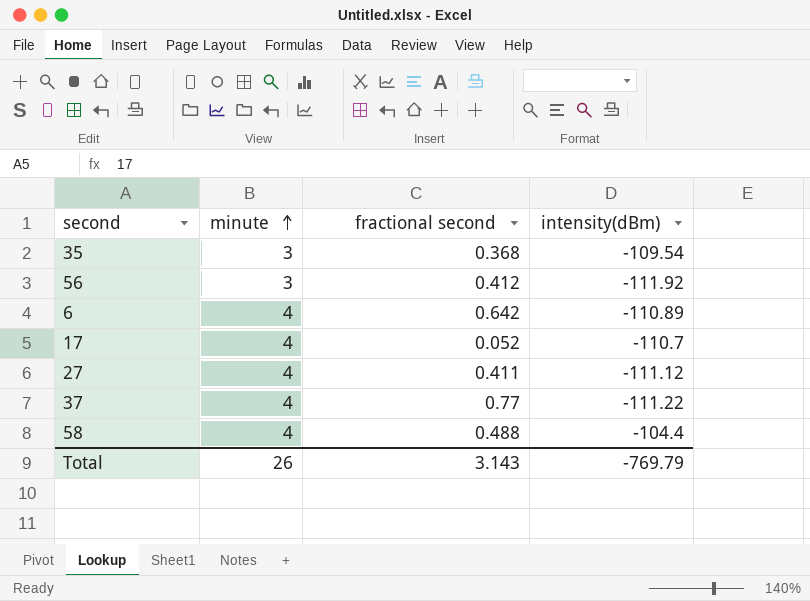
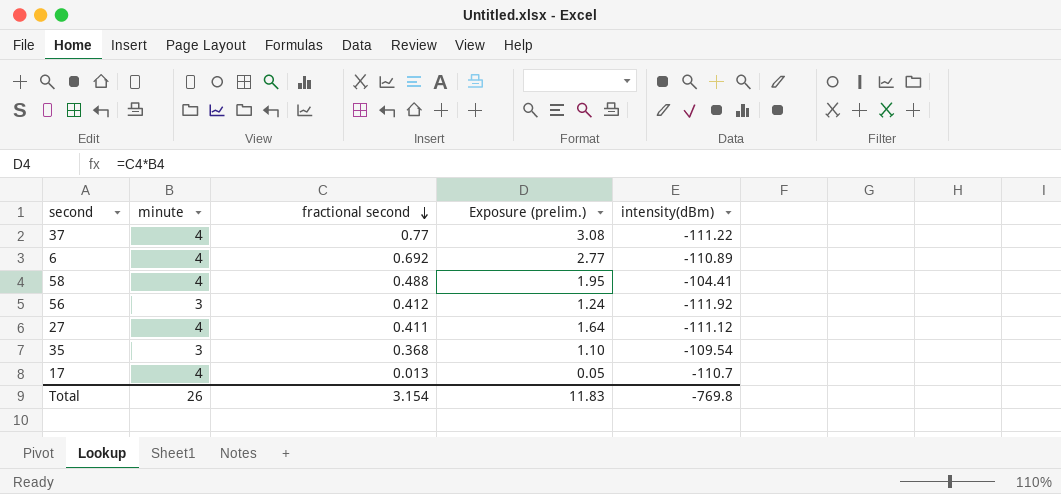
row order: minute ascending -> fractional second descending
column Exposure (prelim.) | formula: none -> [minute] * [fractional second]
6 | fractional second: 0.642 -> 0.692
58 | intensity(dBm): -104.4 -> -104.41
17 | fractional second: 0.052 -> 0.013
Total | fractional second: 3.143 -> 3.154
Total | intensity(dBm): -769.79 -> -769.8

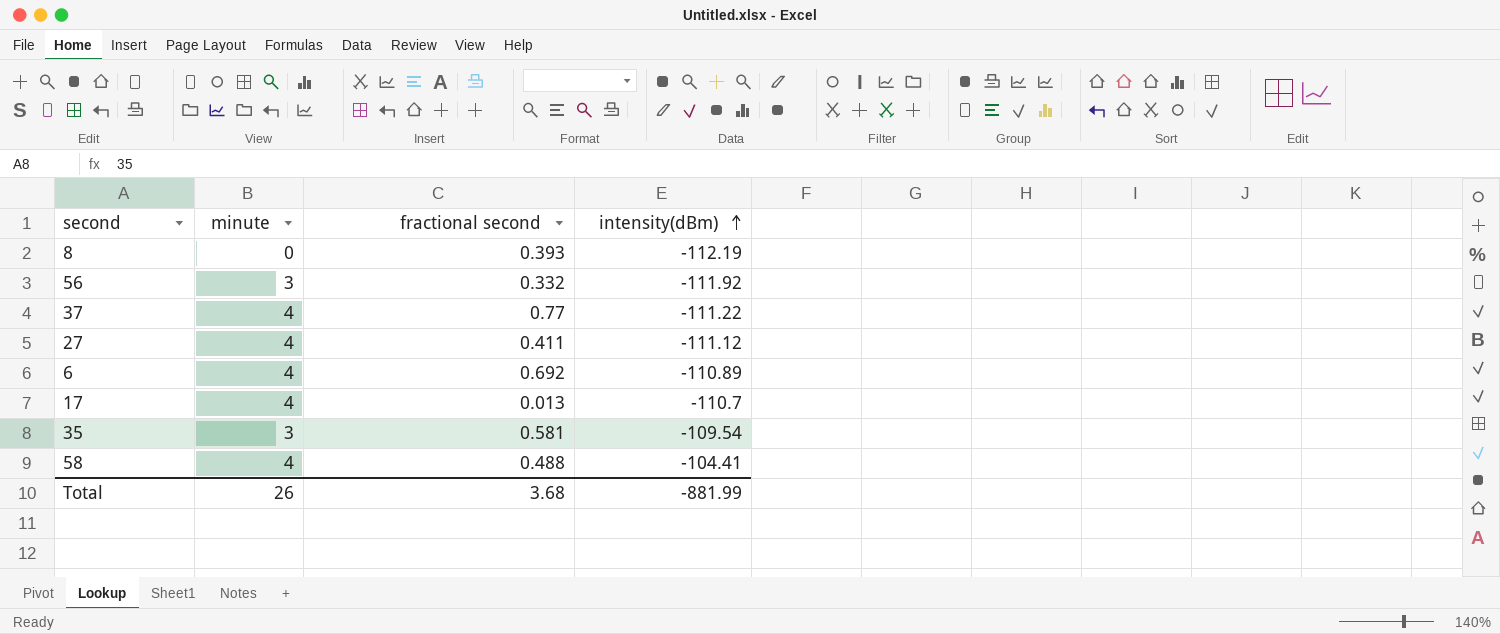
row order: fractional second descending -> intensity(dBm) ascending
column Exposure (prelim.) | formula: [minute] * [fractional second] -> none
row 8: none -> 0 | 0.393 | -112.19
56 | fractional second: 0.412 -> 0.332
35 | fractional second: 0.368 -> 0.581
Total | fractional second: 3.154 -> 3.68
Total | intensity(dBm): -769.8 -> -881.99

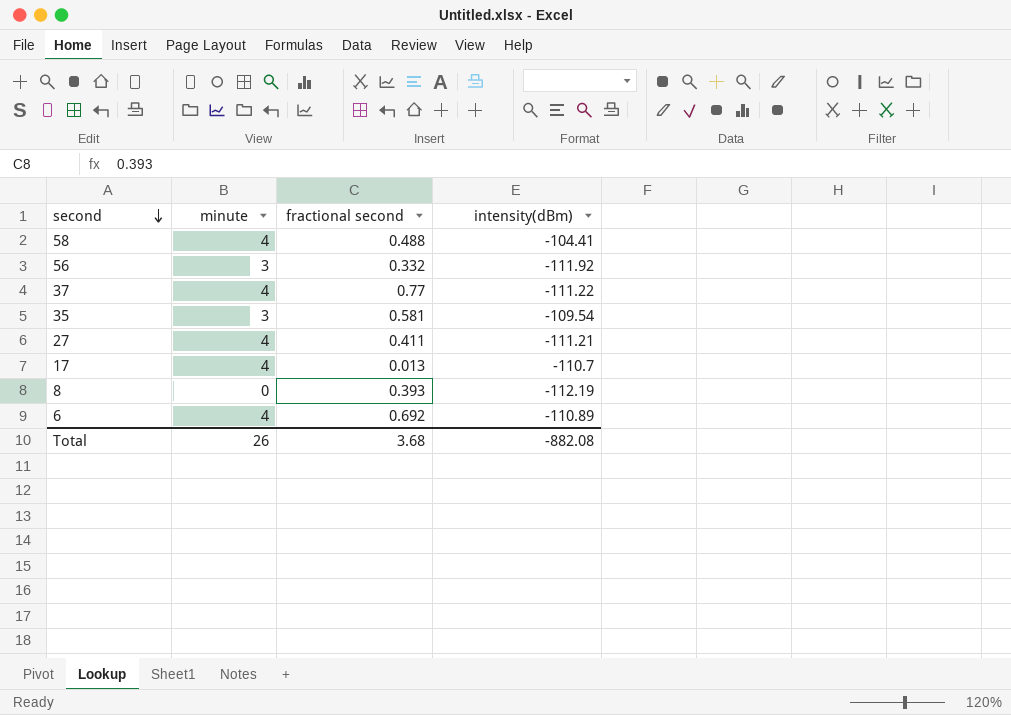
row order: intensity(dBm) ascending -> second descending
27 | intensity(dBm): -111.12 -> -111.21
Total | intensity(dBm): -881.99 -> -882.08

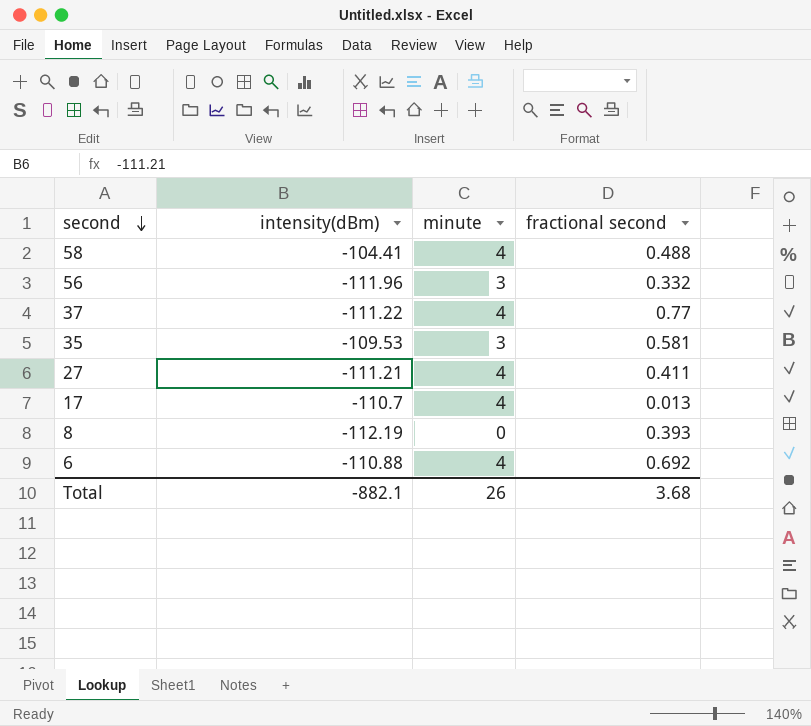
column intensity(dBm) | position: 4 -> 2
56 | intensity(dBm): -111.92 -> -111.96
35 | intensity(dBm): -109.54 -> -109.53
6 | intensity(dBm): -110.89 -> -110.88
Total | intensity(dBm): -882.08 -> -882.1

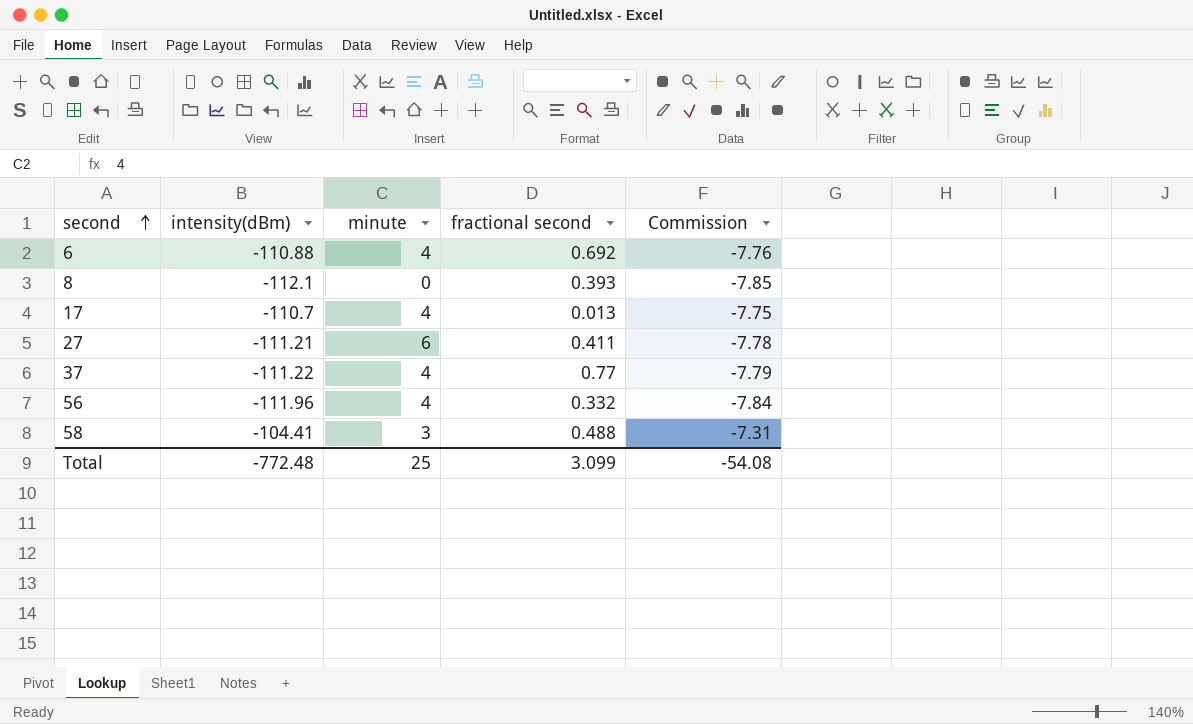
row order: second descending -> second ascending
column Commission | formula: none -> [intensity(dBm)] * 0.07
row 35: -109.53 | 3 | 0.581 -> none
8 | intensity(dBm): -112.19 -> -112.1
27 | minute: 4 -> 6
56 | minute: 3 -> 4
58 | minute: 4 -> 3
Total | intensity(dBm): -882.1 -> -772.48
Total | minute: 26 -> 25
Total | fractional second: 3.68 -> 3.099

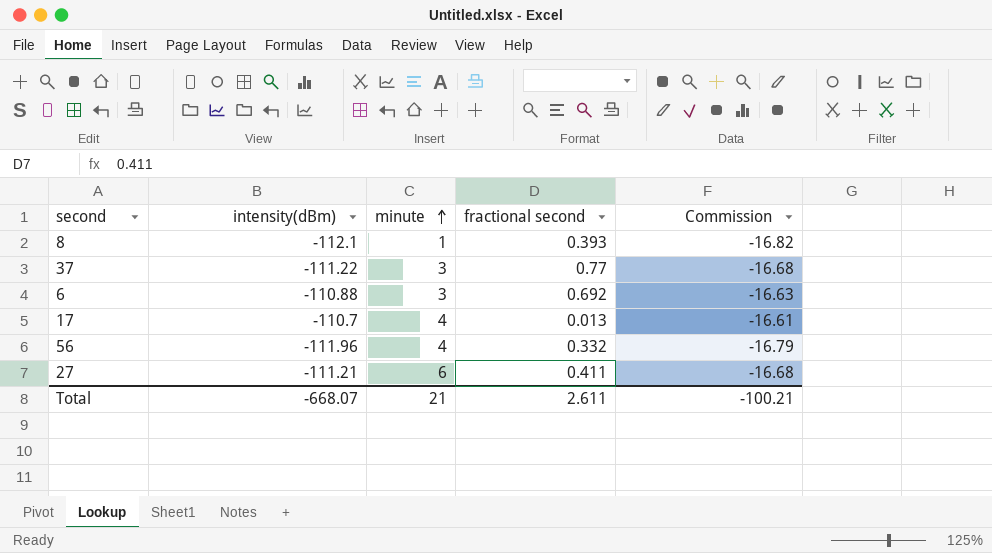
row order: second ascending -> minute ascending
column Commission | formula: [intensity(dBm)] * 0.07 -> [intensity(dBm)] * 0.15
row 58: -104.41 | 3 | 0.488 | -7.31 -> none
8 | minute: 0 -> 1
37 | minute: 4 -> 3
6 | minute: 4 -> 3
Total | intensity(dBm): -772.48 -> -668.07
Total | minute: 25 -> 21
Total | fractional second: 3.099 -> 2.611
Total | Commission: -54.08 -> -100.21

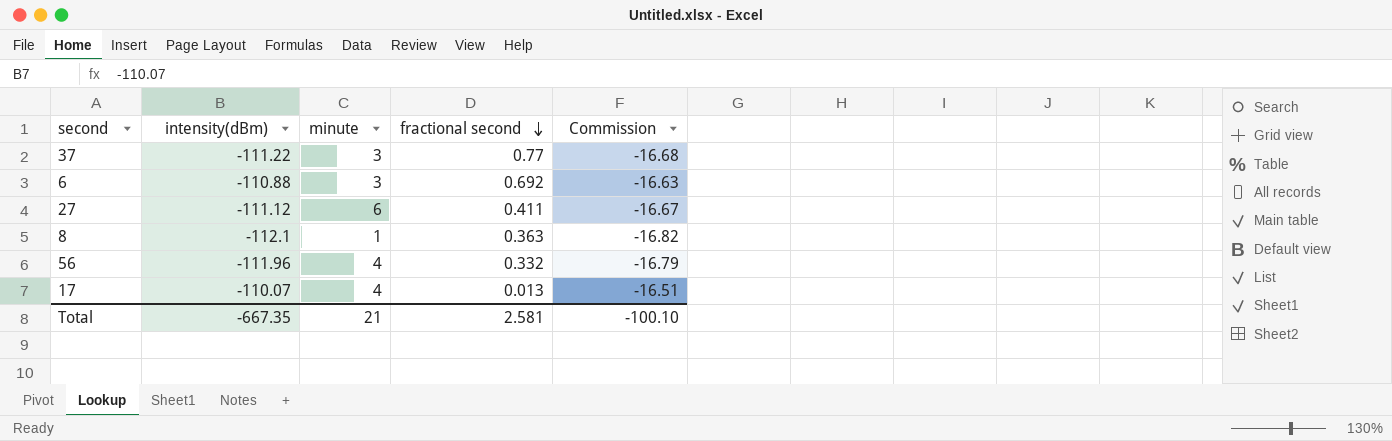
row order: minute ascending -> fractional second descending
27 | intensity(dBm): -111.21 -> -111.12
27 | Commission: -16.68 -> -16.67
8 | fractional second: 0.393 -> 0.363
17 | intensity(dBm): -110.7 -> -110.07
17 | Commission: -16.61 -> -16.51
Total | intensity(dBm): -668.07 -> -667.35
Total | fractional second: 2.611 -> 2.581
Total | Commission: -100.21 -> -100.10

